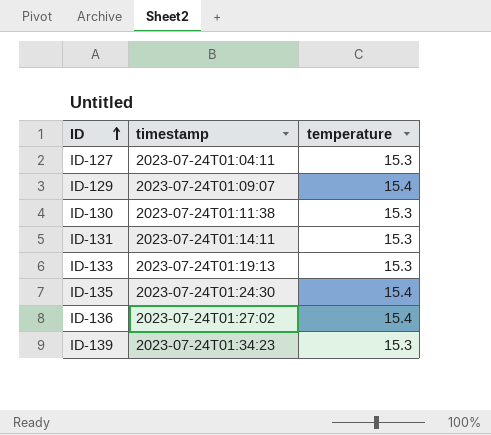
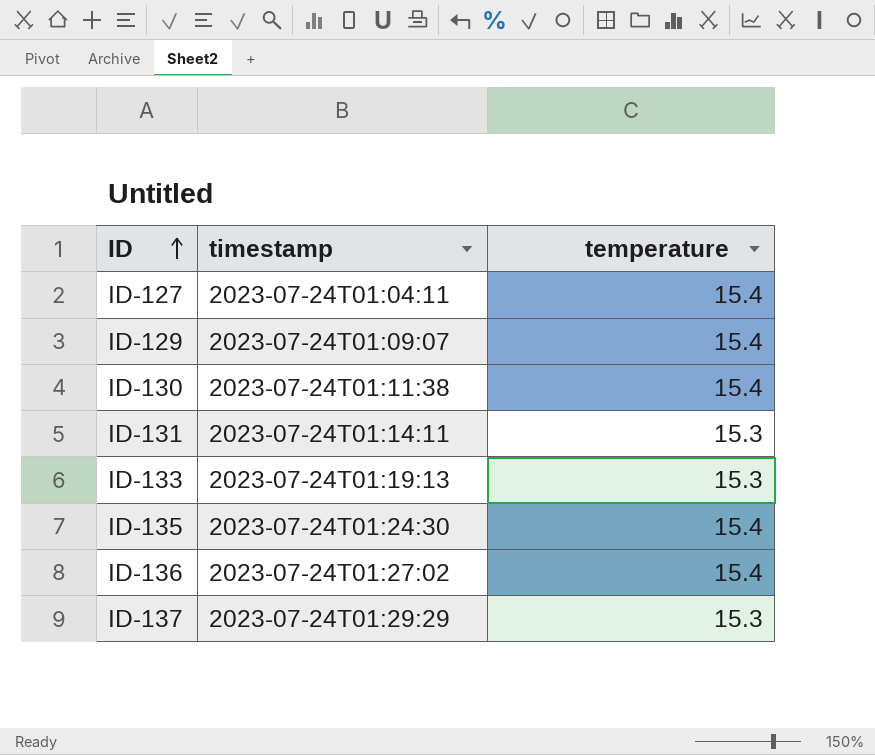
row ID-139: 2023-07-24T01:34:23 | 15.3 -> none
ID-127 | temperature: 15.3 -> 15.4
ID-130 | temperature: 15.3 -> 15.4
row ID-137: none -> 2023-07-24T01:29:29 | 15.3

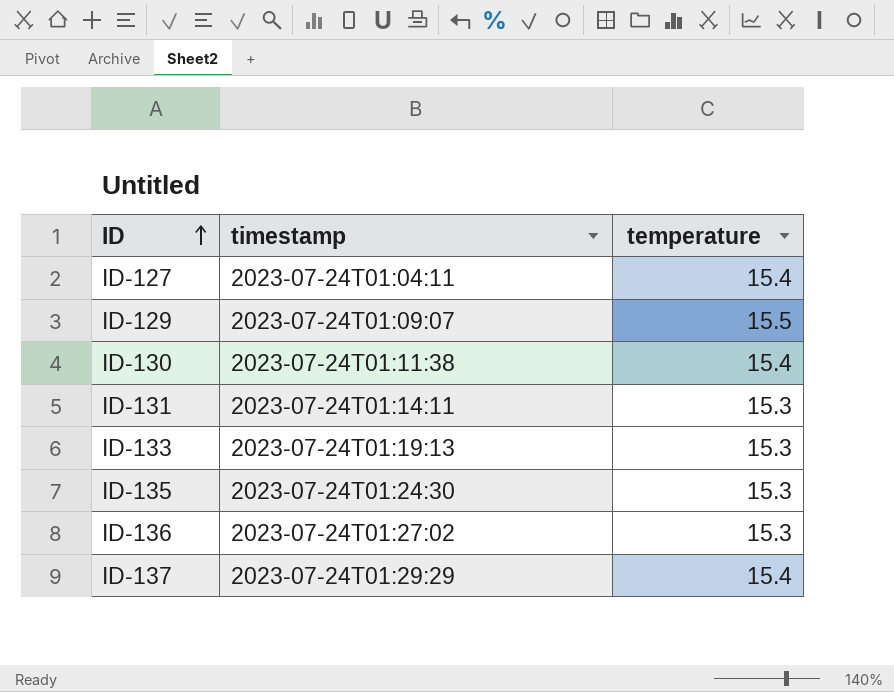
ID-129 | temperature: 15.4 -> 15.5
ID-135 | temperature: 15.4 -> 15.3
ID-136 | temperature: 15.4 -> 15.3
ID-137 | temperature: 15.3 -> 15.4

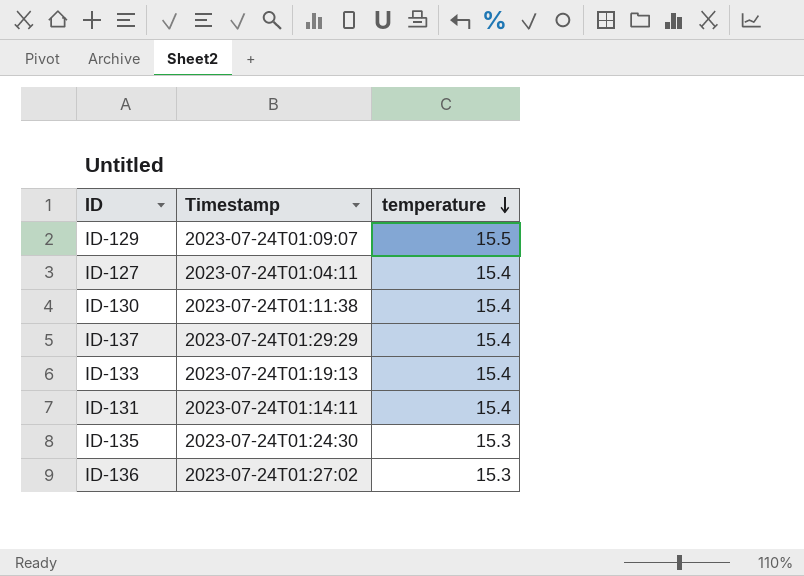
row order: ID ascending -> temperature descending
column name: timestamp -> Timestamp
ID-133 | temperature: 15.3 -> 15.4
ID-131 | temperature: 15.3 -> 15.4

